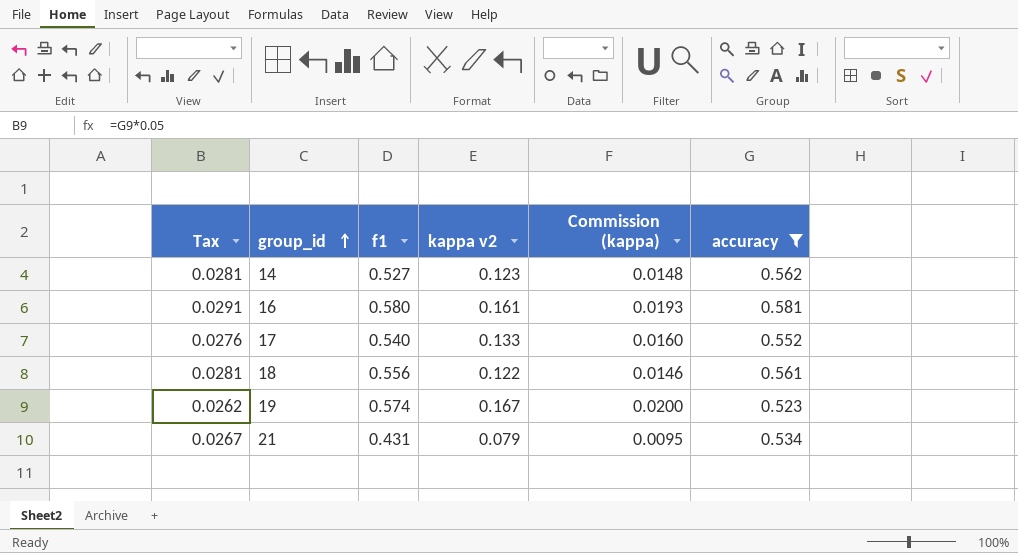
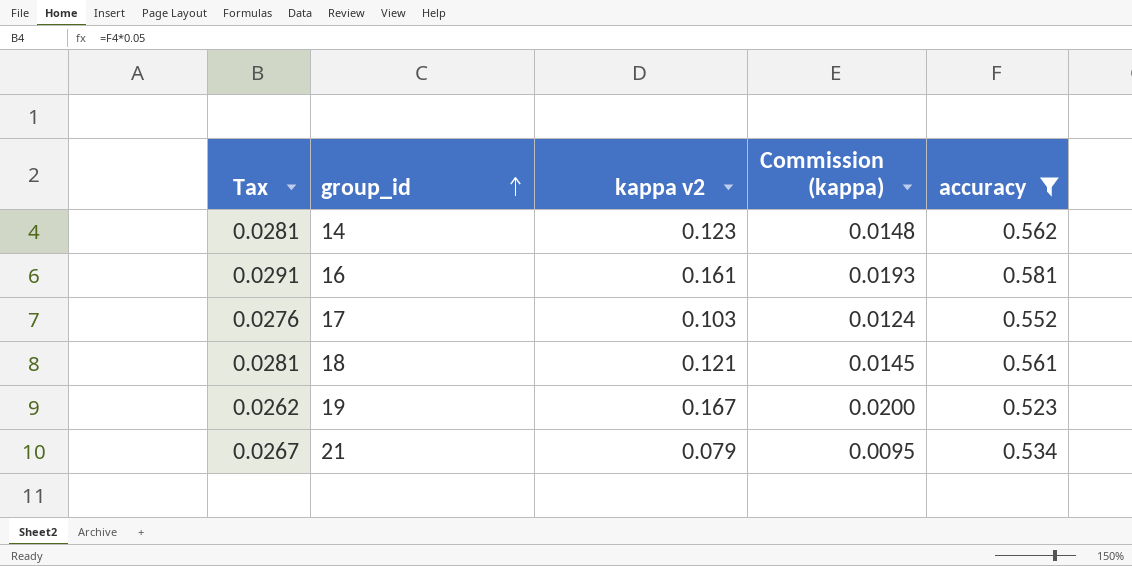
column f1 | position: 3 -> none
17 | kappa v2: 0.133 -> 0.103
17 | Commission (kappa): 0.0160 -> 0.0124
18 | kappa v2: 0.122 -> 0.121
18 | Commission (kappa): 0.0146 -> 0.0145

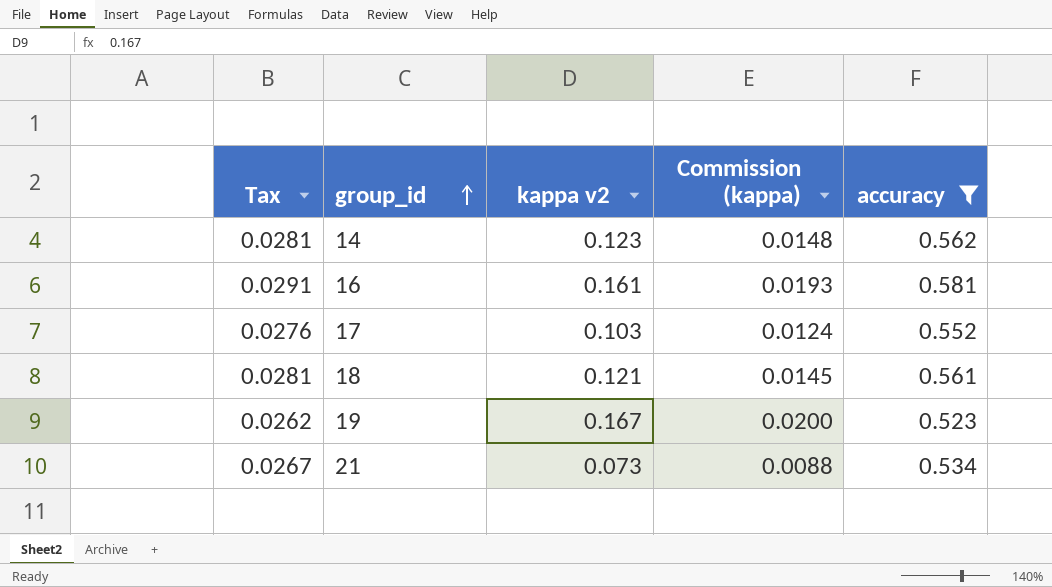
21 | kappa v2: 0.079 -> 0.073
21 | Commission (kappa): 0.0095 -> 0.0088

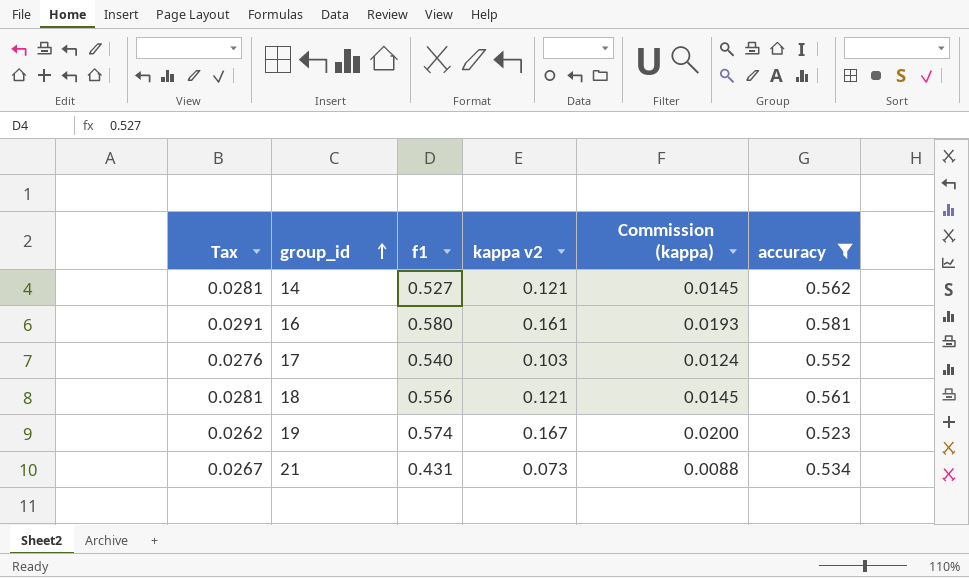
column f1 | position: none -> 3
14 | kappa v2: 0.123 -> 0.121
14 | Commission (kappa): 0.0148 -> 0.0145

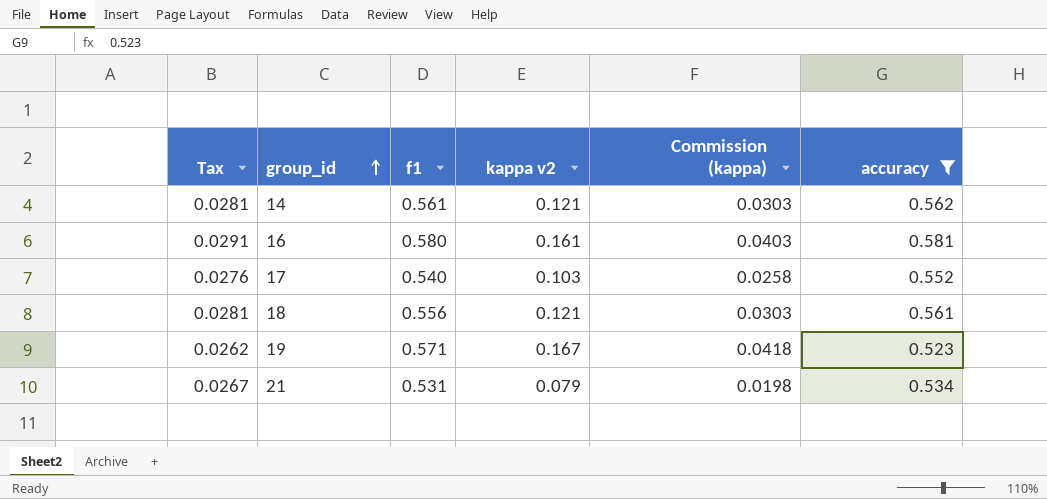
column Commission (kappa) | formula: [kappa v2] * 0.12 -> [kappa v2] * 0.25
14 | f1: 0.527 -> 0.561
19 | f1: 0.574 -> 0.571
21 | f1: 0.431 -> 0.531
21 | kappa v2: 0.073 -> 0.079

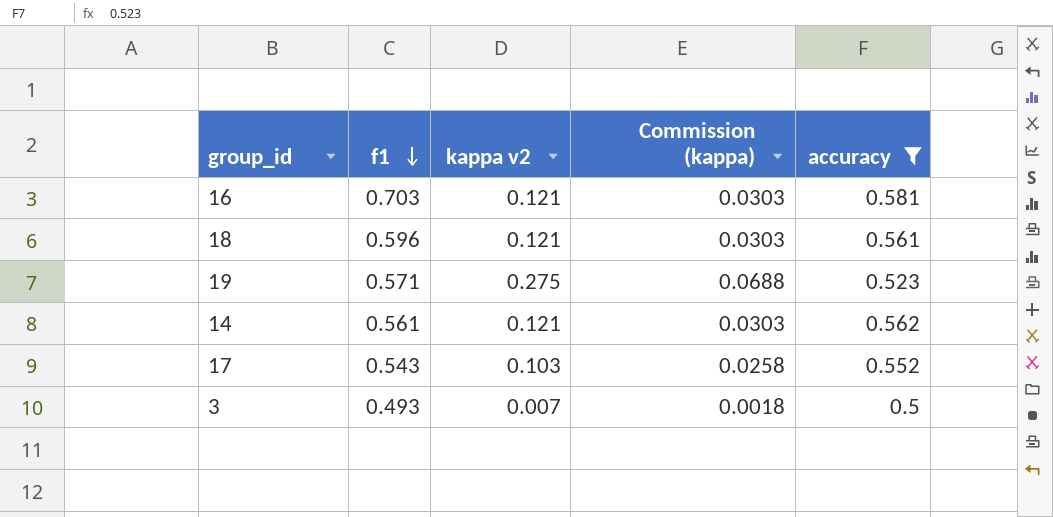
row order: group_id ascending -> f1 descending
column Tax | formula: [accuracy] * 0.05 -> none
row 21: 0.0267 | 0.531 | 0.079 | 0.0198 | 0.534 -> none
16 | f1: 0.580 -> 0.703
16 | kappa v2: 0.161 -> 0.121
16 | Commission (kappa): 0.0403 -> 0.0303
18 | f1: 0.556 -> 0.596
19 | kappa v2: 0.167 -> 0.275
19 | Commission (kappa): 0.0418 -> 0.0688
17 | f1: 0.540 -> 0.543
row 3: none -> 0.493 | 0.007 | 0.0018 | 0.5

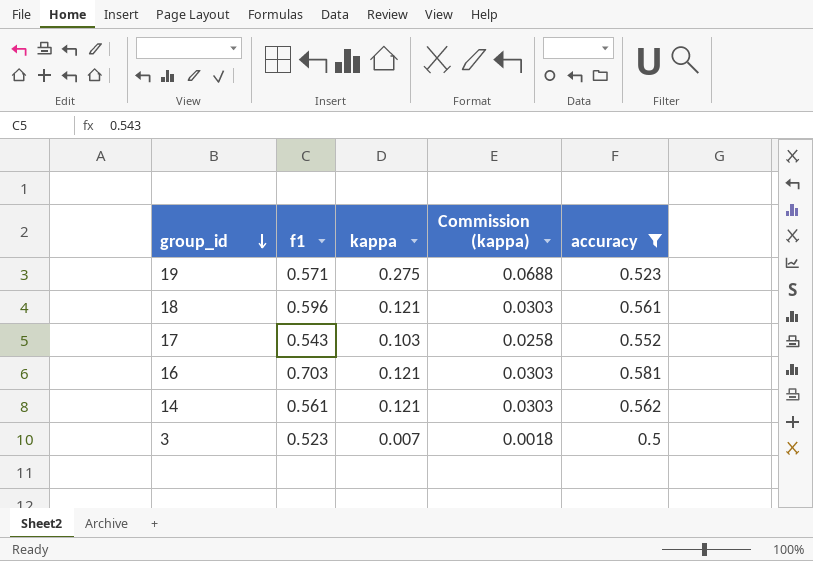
row order: f1 descending -> group_id descending
column name: kappa v2 -> kappa
3 | f1: 0.493 -> 0.523

